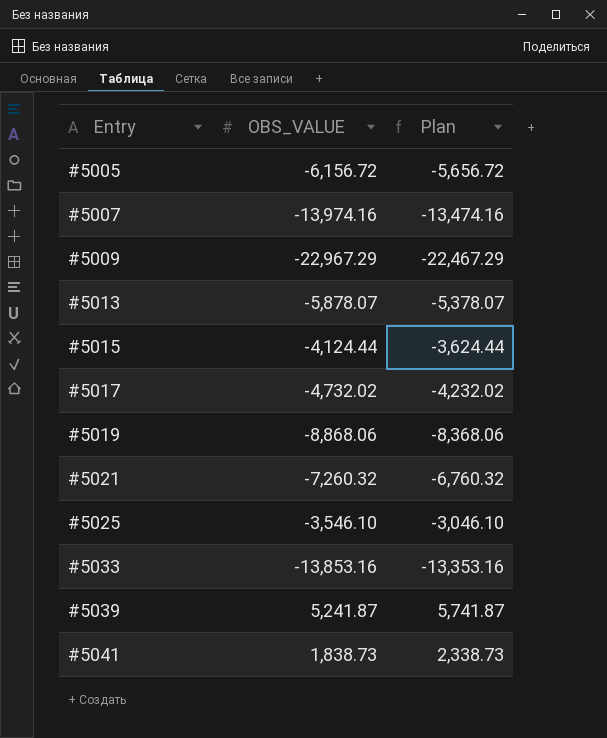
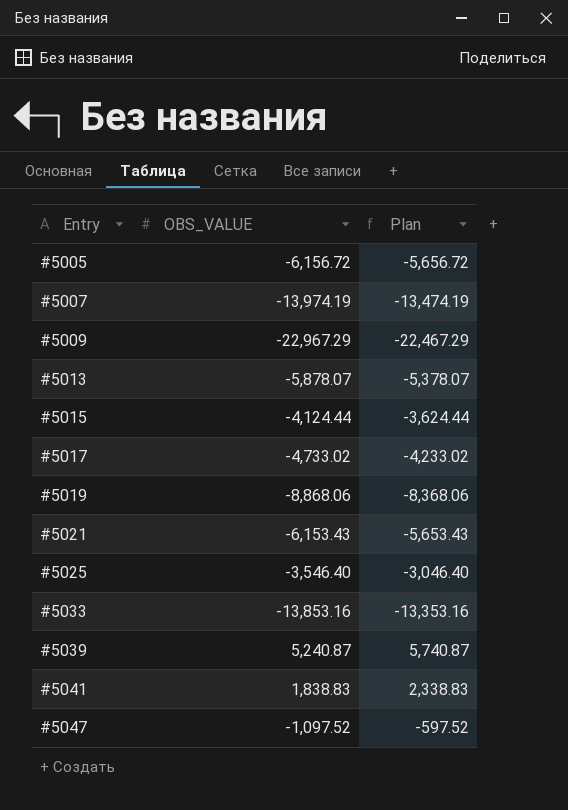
#5007 | OBS_VALUE: -13,974.16 -> -13,974.19
#5007 | Plan: -13,474.16 -> -13,474.19
#5017 | OBS_VALUE: -4,732.02 -> -4,733.02
#5017 | Plan: -4,232.02 -> -4,233.02
#5021 | OBS_VALUE: -7,260.32 -> -6,153.43
#5021 | Plan: -6,760.32 -> -5,653.43
#5025 | OBS_VALUE: -3,546.10 -> -3,546.40
#5025 | Plan: -3,046.10 -> -3,046.40
#5039 | OBS_VALUE: 5,241.87 -> 5,240.87
#5039 | Plan: 5,741.87 -> 5,740.87
#5041 | OBS_VALUE: 1,838.73 -> 1,838.83
#5041 | Plan: 2,338.73 -> 2,338.83
row #5047: none -> -1,097.52 | -597.52

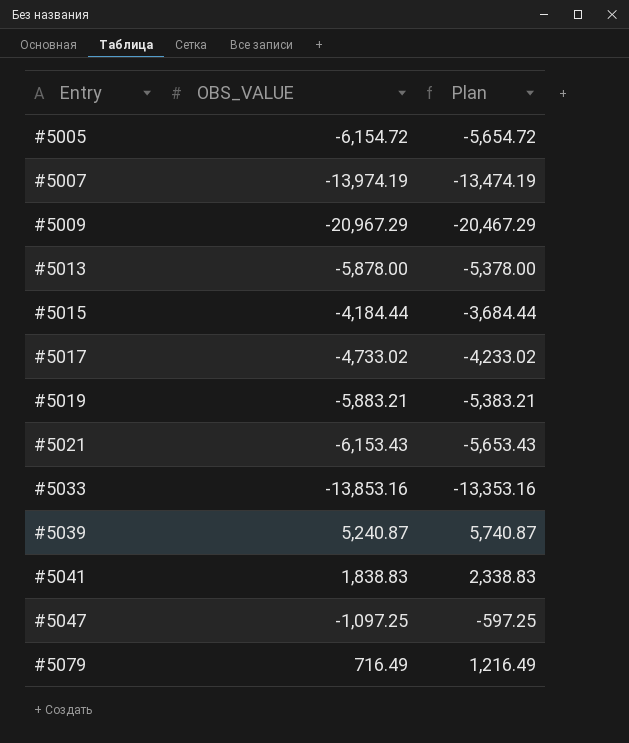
row #5025: -3,546.40 | -3,046.40 -> none
#5005 | OBS_VALUE: -6,156.72 -> -6,154.72
#5005 | Plan: -5,656.72 -> -5,654.72
#5009 | OBS_VALUE: -22,967.29 -> -20,967.29
#5009 | Plan: -22,467.29 -> -20,467.29
#5013 | OBS_VALUE: -5,878.07 -> -5,878.00
#5013 | Plan: -5,378.07 -> -5,378.00
#5015 | OBS_VALUE: -4,124.44 -> -4,184.44
#5015 | Plan: -3,624.44 -> -3,684.44
#5019 | OBS_VALUE: -8,868.06 -> -5,883.21
#5019 | Plan: -8,368.06 -> -5,383.21
#5047 | OBS_VALUE: -1,097.52 -> -1,097.25
#5047 | Plan: -597.52 -> -597.25
row #5079: none -> 716.49 | 1,216.49

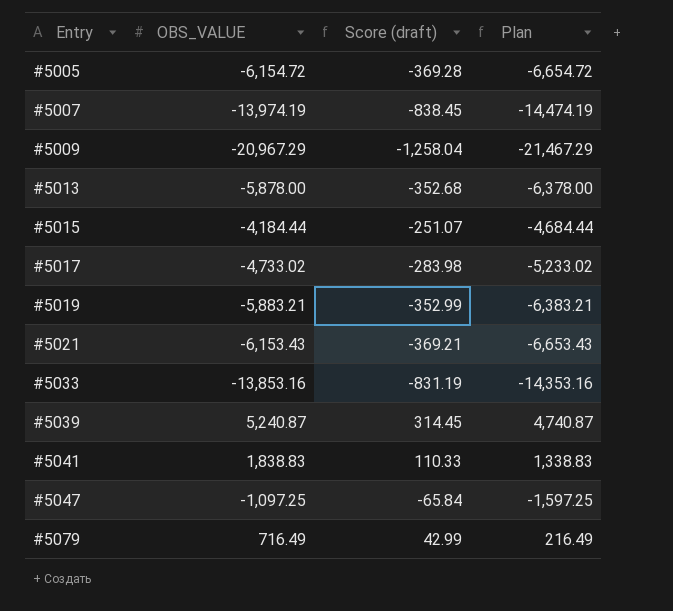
column Score (draft) | formula: none -> [OBS_VALUE] * 0.06
column Plan | formula: [OBS_VALUE] + 500 -> [OBS_VALUE] - 500

